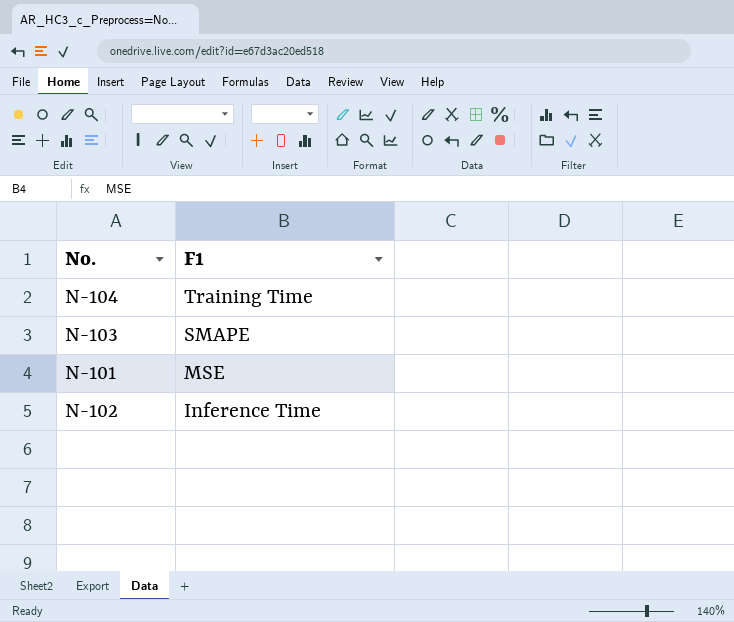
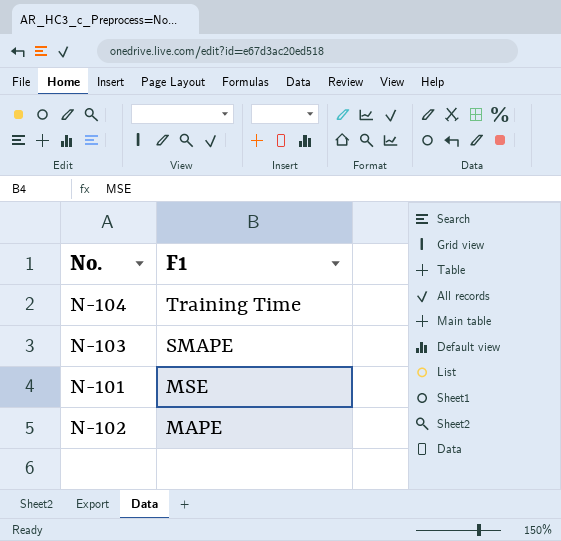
N-102 | F1: Inference Time -> MAPE

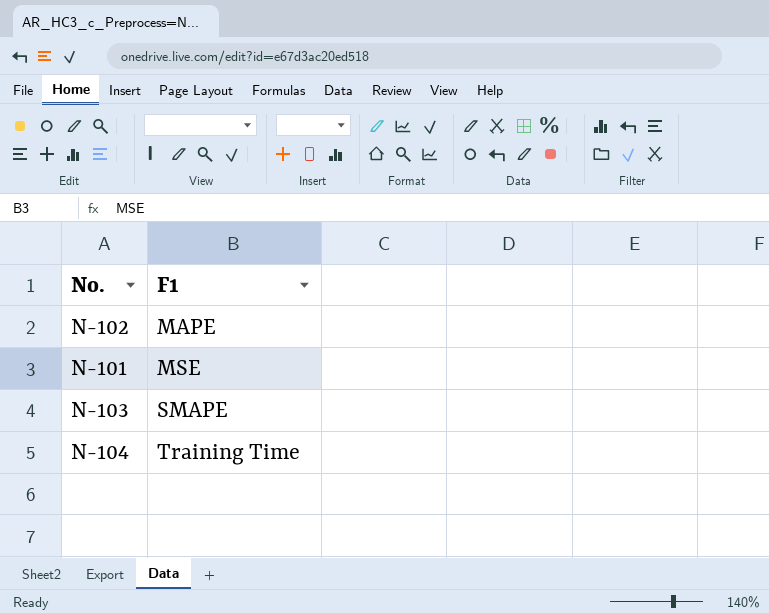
row order: F1 descending -> F1 ascending

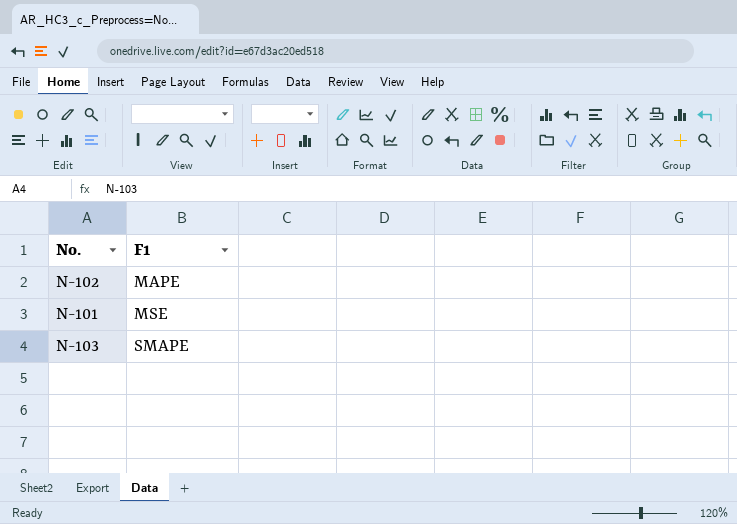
row N-104: Training Time -> none

